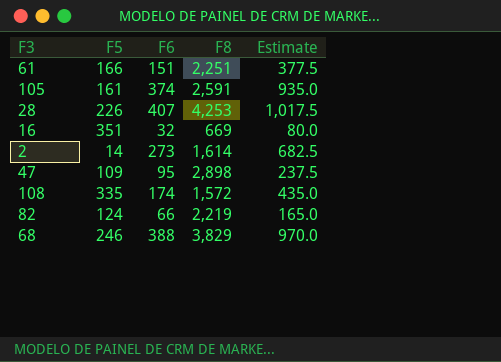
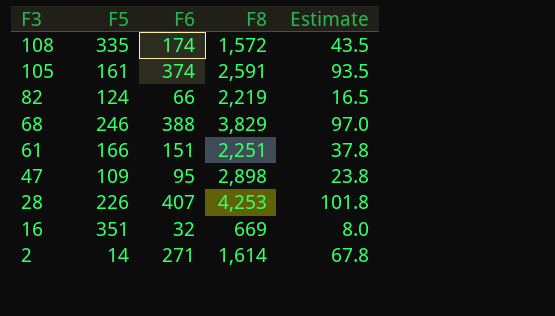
row order: none -> F3 descending
column Estimate | formula: [F6] * 2.5 -> [F6] * 0.25
2 | F6: 273 -> 271

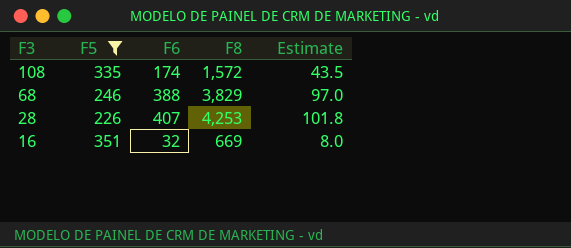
filter: none -> F5 >= 226

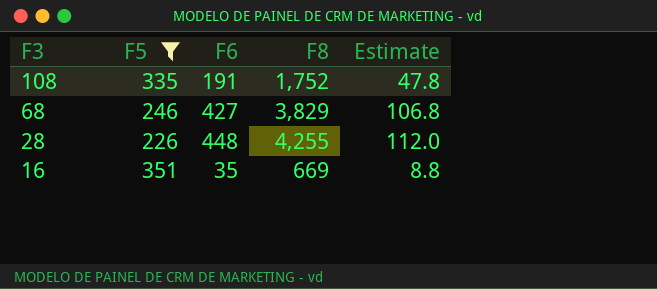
108 | F6: 174 -> 191
108 | F8: 1,572 -> 1,752
108 | Estimate: 43.5 -> 47.8
68 | F6: 388 -> 427
68 | Estimate: 97.0 -> 106.8
28 | F6: 407 -> 448
28 | F8: 4,253 -> 4,255
28 | Estimate: 101.8 -> 112.0
16 | F6: 32 -> 35
16 | Estimate: 8.0 -> 8.8

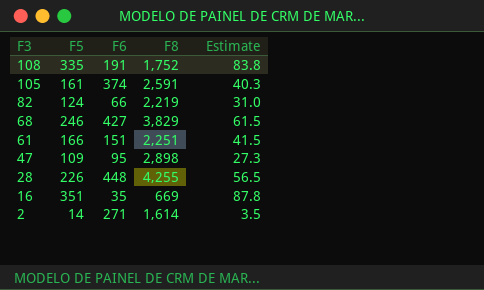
filter: F5 >= 226 -> none
column Estimate | formula: [F6] * 0.25 -> [F5] * 0.25

